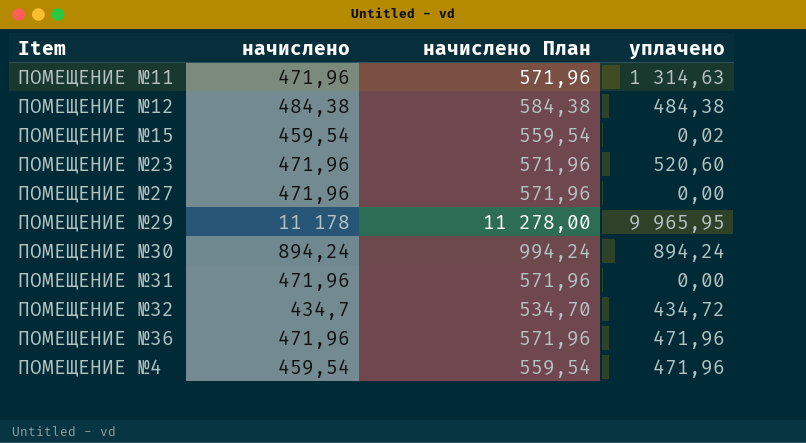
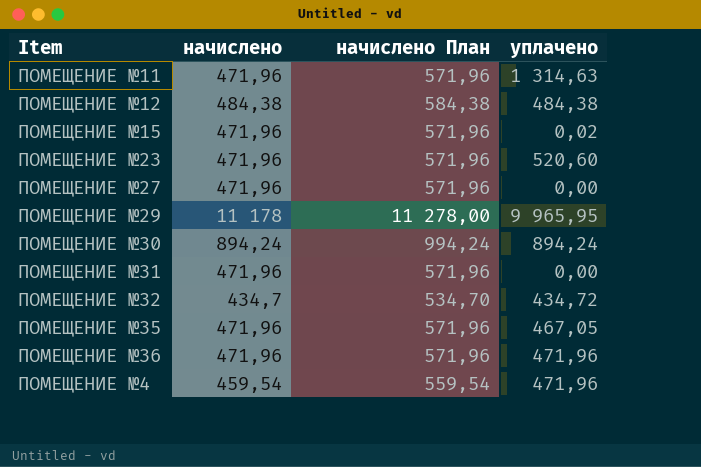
ПОМЕЩЕНИЕ №15 | начислено: 459,54 -> 471,96
ПОМЕЩЕНИЕ №15 | начислено План: 559,54 -> 571,96
row ПОМЕЩЕНИЕ №35: none -> 471,96 | 571,96 | 467,05

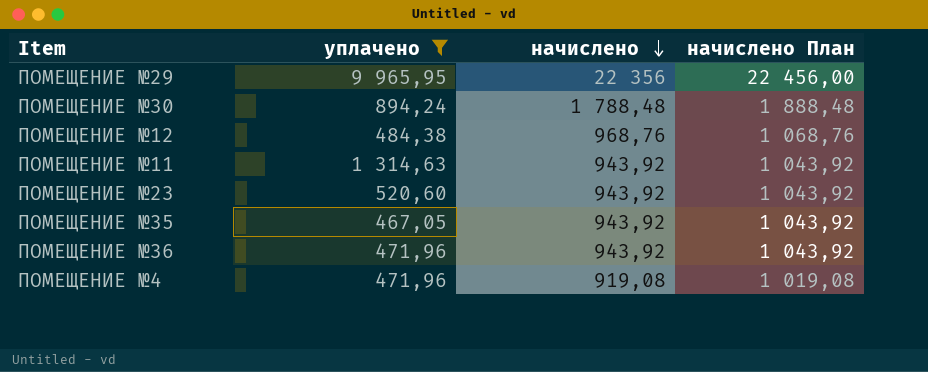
filter: none -> уплачено >= 467,05
row order: none -> начислено descending
column уплачено | position: 4 -> 2
ПОМЕЩЕНИЕ №29 | начислено: 11 178 -> 22 356
ПОМЕЩЕНИЕ №29 | начислено План: 11 278,00 -> 22 456,00
ПОМЕЩЕНИЕ №30 | начислено: 894,24 -> 1 788,48
ПОМЕЩЕНИЕ №30 | начислено План: 994,24 -> 1 888,48
ПОМЕЩЕНИЕ №12 | начислено: 484,38 -> 968,76
ПОМЕЩЕНИЕ №12 | начислено План: 584,38 -> 1 068,76
ПОМЕЩЕНИЕ №11 | начислено: 471,96 -> 943,92
ПОМЕЩЕНИЕ №11 | начислено План: 571,96 -> 1 043,92
ПОМЕЩЕНИЕ №23 | начислено: 471,96 -> 943,92
ПОМЕЩЕНИЕ №23 | начислено План: 571,96 -> 1 043,92
ПОМЕЩЕНИЕ №35 | начислено: 471,96 -> 943,92
ПОМЕЩЕНИЕ №35 | начислено План: 571,96 -> 1 043,92
ПОМЕЩЕНИЕ №36 | начислено: 471,96 -> 943,92
ПОМЕЩЕНИЕ №36 | начислено План: 571,96 -> 1 043,92
ПОМЕЩЕНИЕ №4 | начислено: 459,54 -> 919,08
ПОМЕЩЕНИЕ №4 | начислено План: 559,54 -> 1 019,08

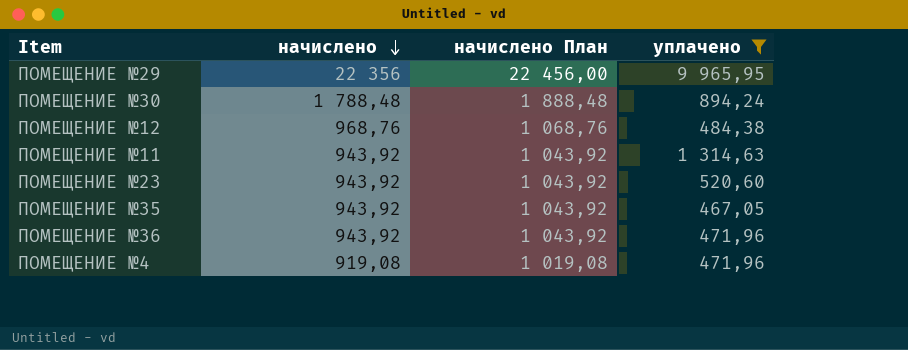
column уплачено | position: 2 -> 4

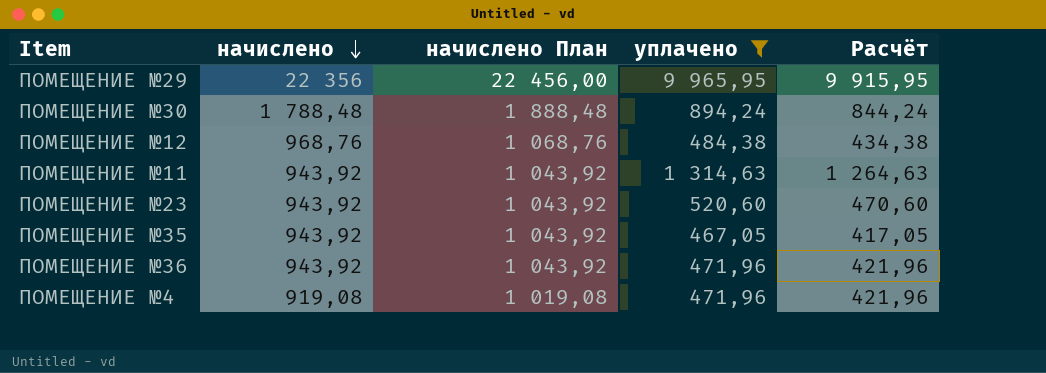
column Расчёт | formula: none -> [уплачено] - 50

